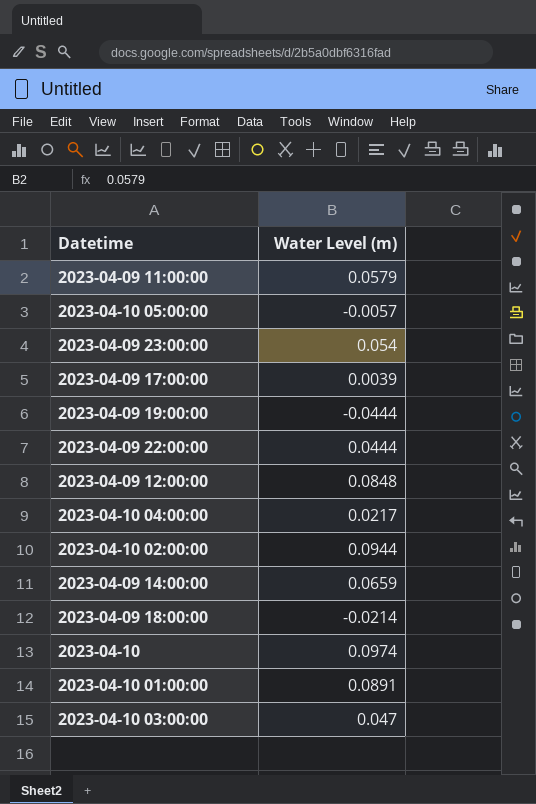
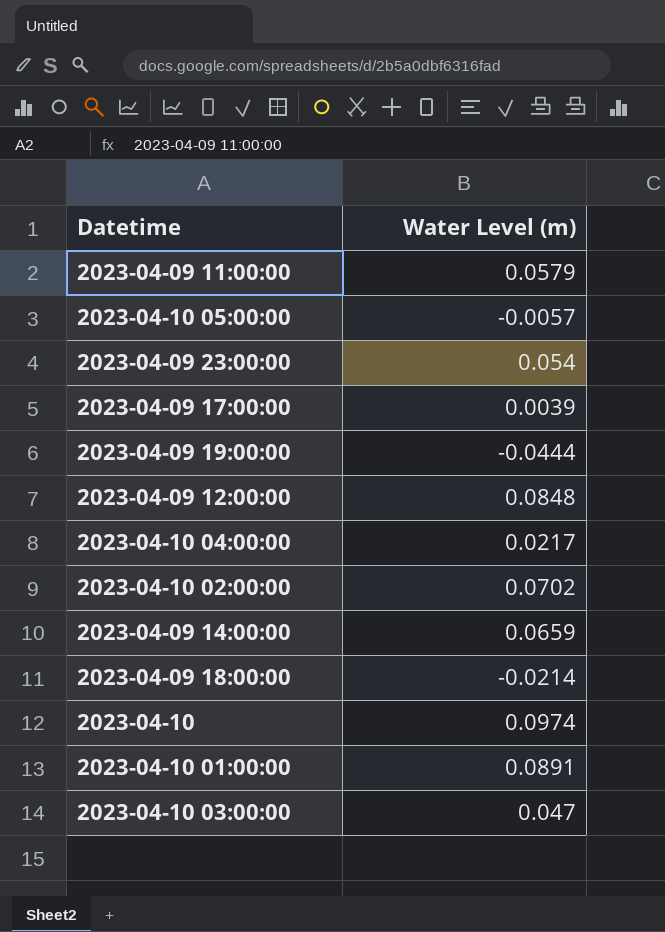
row 2023-04-09 22:00:00: 0.0444 -> none
2023-04-10 02:00:00 | Water Level (m): 0.0944 -> 0.0702

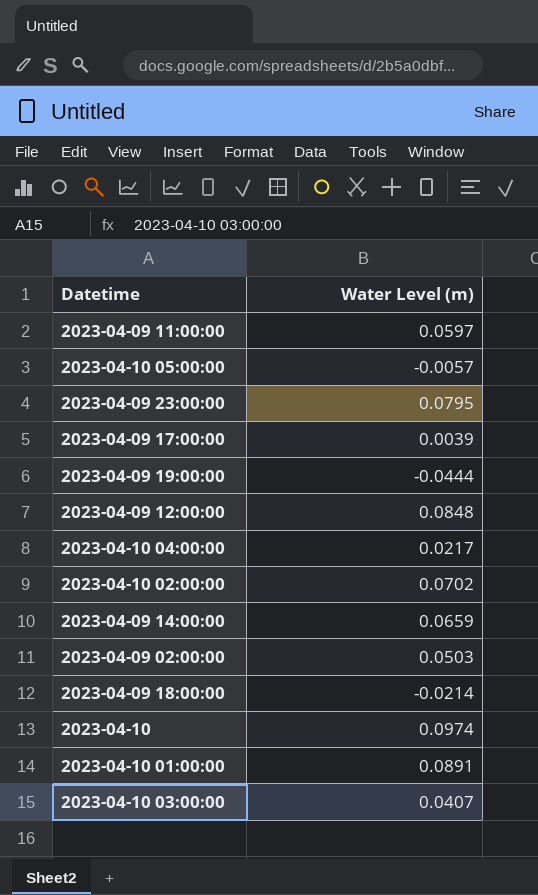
2023-04-09 11:00:00 | Water Level (m): 0.0579 -> 0.0597
2023-04-09 23:00:00 | Water Level (m): 0.054 -> 0.0795
row 2023-04-09 02:00:00: none -> 0.0503
2023-04-10 03:00:00 | Water Level (m): 0.047 -> 0.0407

